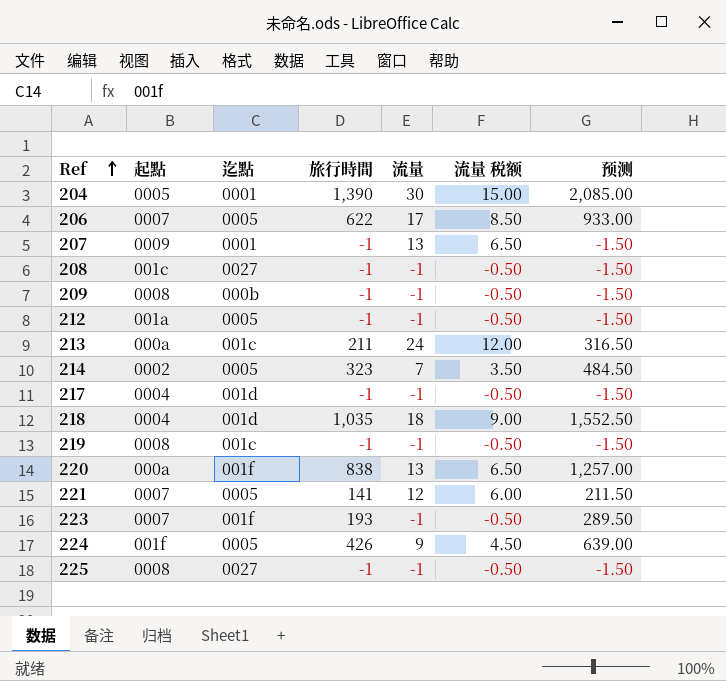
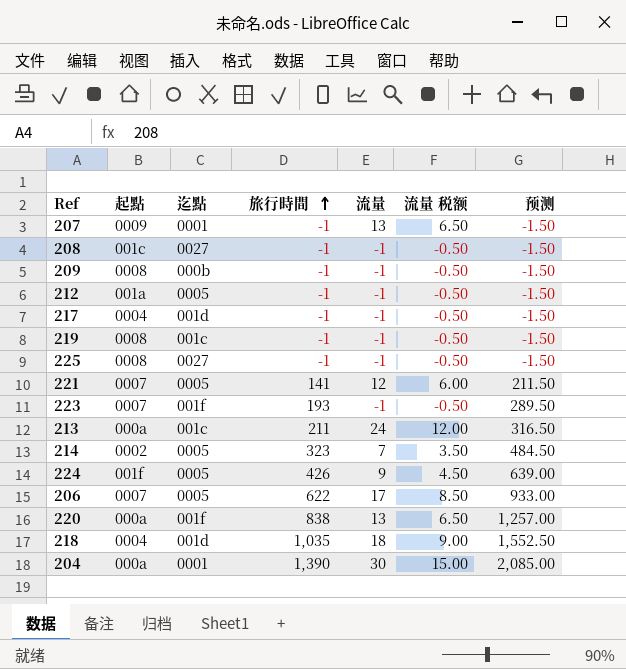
row order: Ref ascending -> 旅行時間 ascending
204 | 起點: 0005 -> 000a

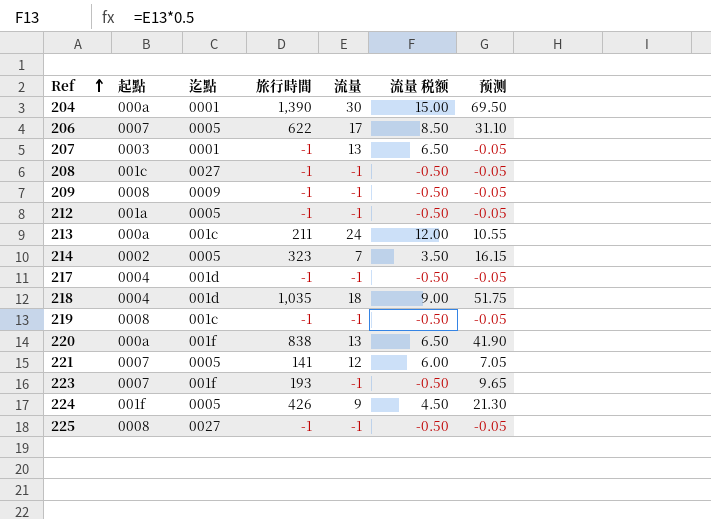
row order: 旅行時間 ascending -> Ref ascending
column 预测 | formula: [旅行時間] * 1.5 -> [旅行時間] * 0.05
207 | 起點: 0009 -> 0003
209 | 迄點: 000b -> 0009

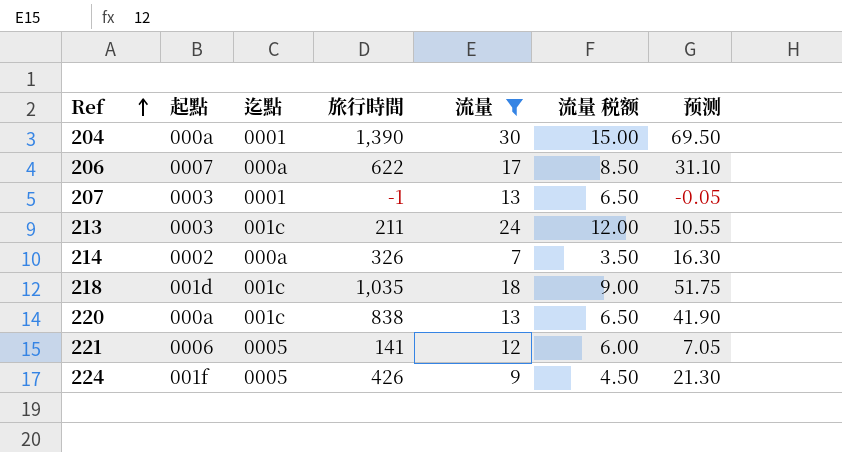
filter: none -> 流量 != -1
206 | 迄點: 0005 -> 000a
213 | 起點: 000a -> 0003
214 | 迄點: 0005 -> 000a
214 | 旅行時間: 323 -> 326
214 | 预测: 16.15 -> 16.30
218 | 起點: 0004 -> 001d
218 | 迄點: 001d -> 001c
220 | 迄點: 001f -> 001c
221 | 起點: 0007 -> 0006

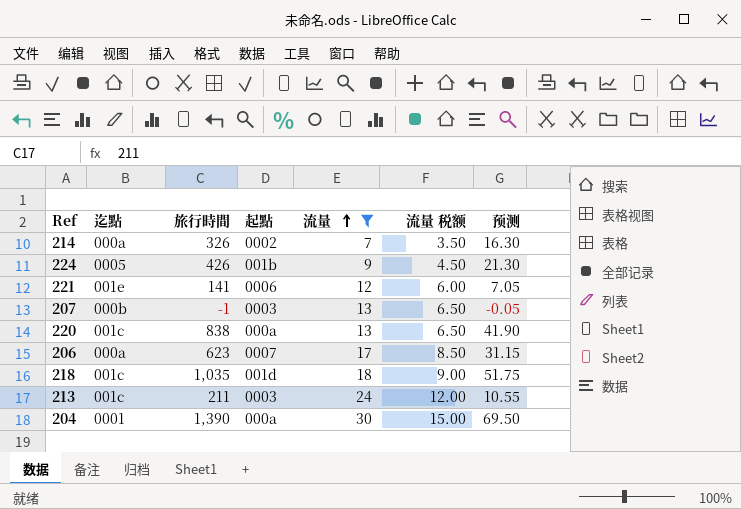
row order: Ref ascending -> 流量 ascending
column 起點 | position: 2 -> 4
224 | 起點: 001f -> 001b
221 | 迄點: 0005 -> 001e
207 | 迄點: 0001 -> 000b
206 | 旅行時間: 622 -> 623
206 | 预测: 31.10 -> 31.15

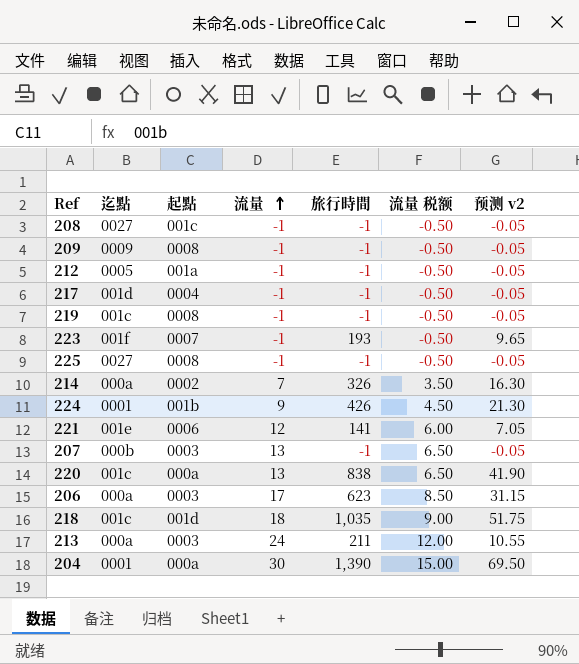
filter: 流量 != -1 -> none
column 旅行時間 | position: 3 -> 5
column name: 预测 -> 预测 v2
224 | 迄點: 0005 -> 0001
206 | 起點: 0007 -> 0003
213 | 迄點: 001c -> 000a

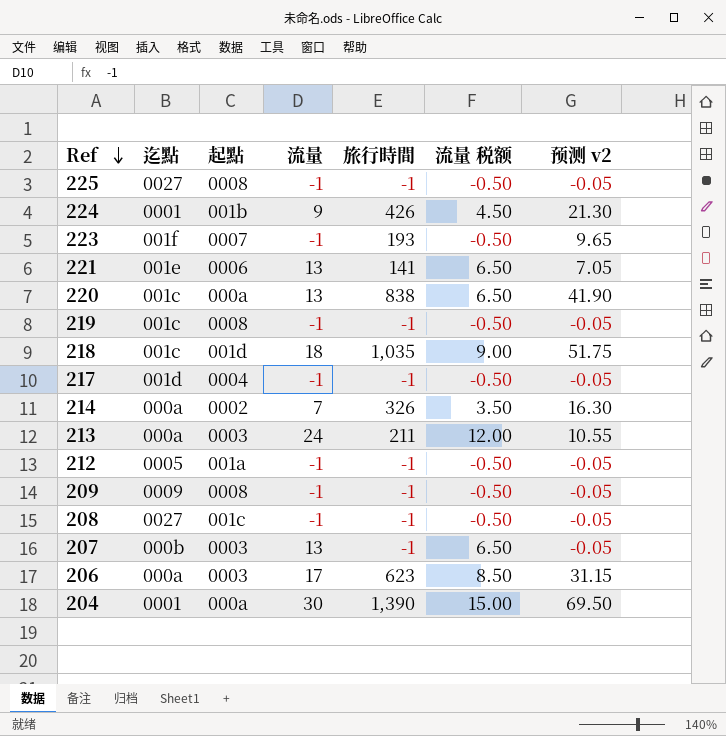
row order: 流量 ascending -> Ref descending
221 | 流量: 12 -> 13
221 | 流量 税额: 6.00 -> 6.50

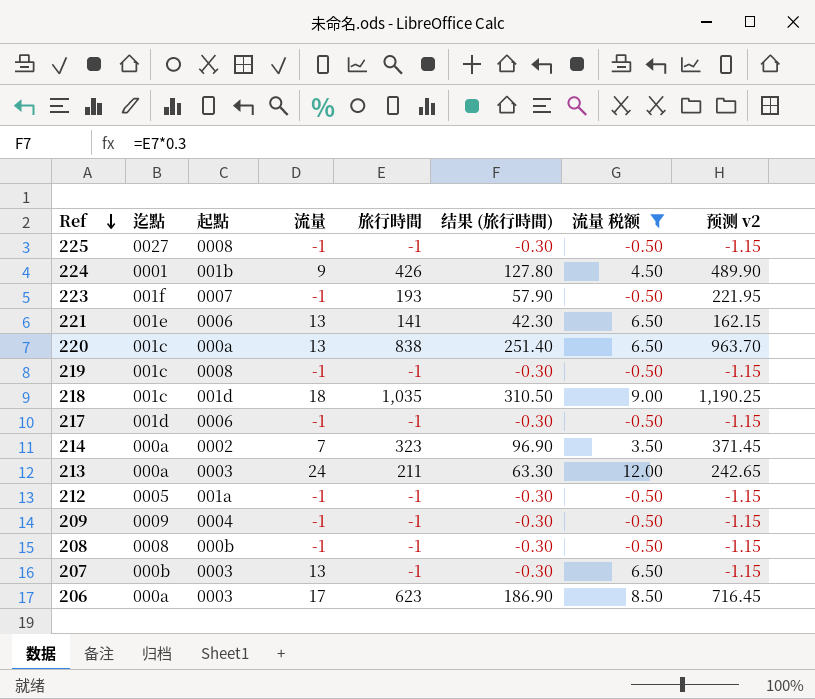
filter: none -> 流量 税额 != 15.00
column 结果 (旅行時間) | formula: none -> [旅行時間] * 0.3
column 预测 v2 | formula: [旅行時間] * 0.05 -> [旅行時間] * 1.15
217 | 起點: 0004 -> 0006
214 | 旅行時間: 326 -> 323
209 | 起點: 0008 -> 0004
208 | 迄點: 0027 -> 0008
208 | 起點: 001c -> 000b

